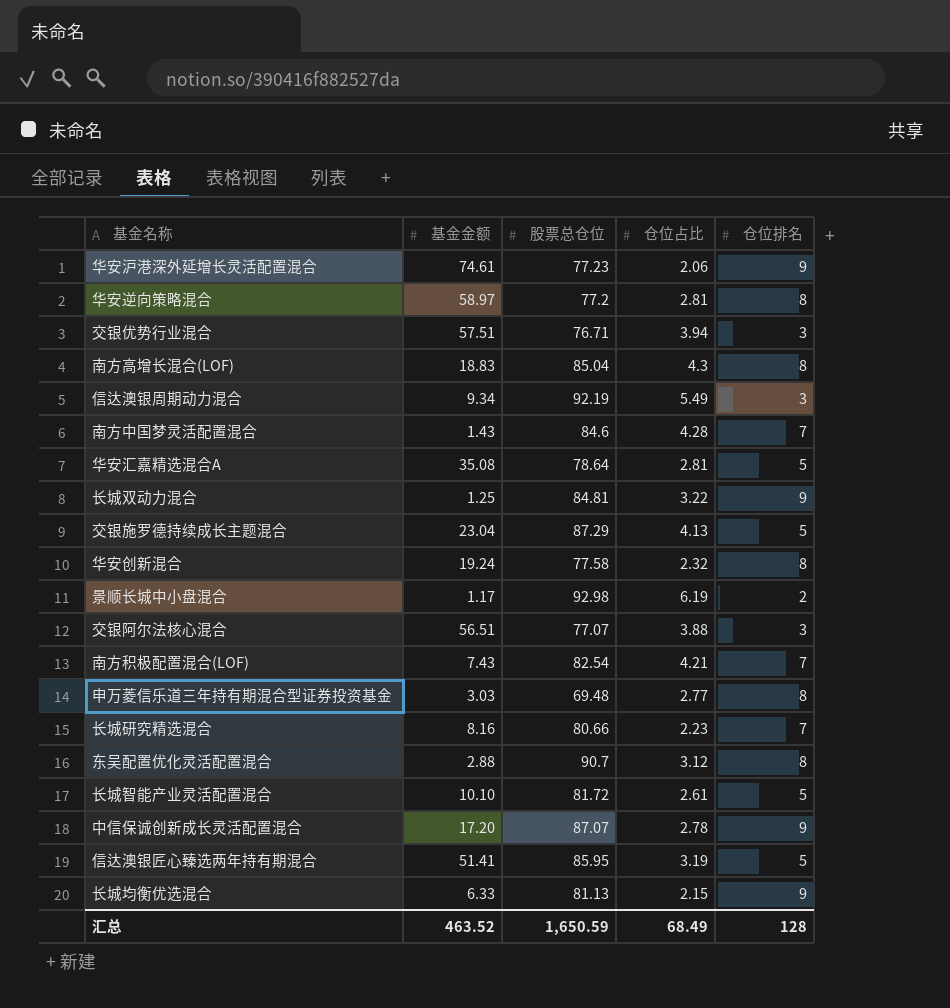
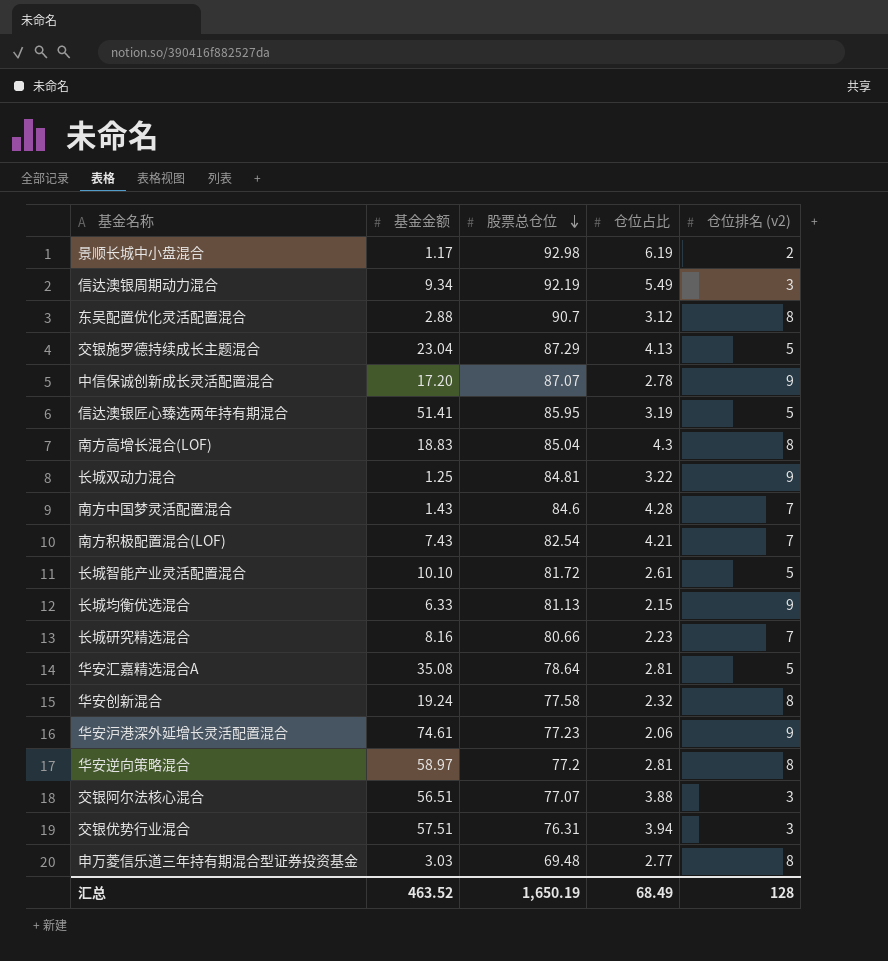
row order: none -> 股票总仓位 descending
column name: 仓位排名 -> 仓位排名 (v2)
交银优势行业混合 | 股票总仓位: 76.71 -> 76.31
汇总 | 股票总仓位: 1,650.59 -> 1,650.19

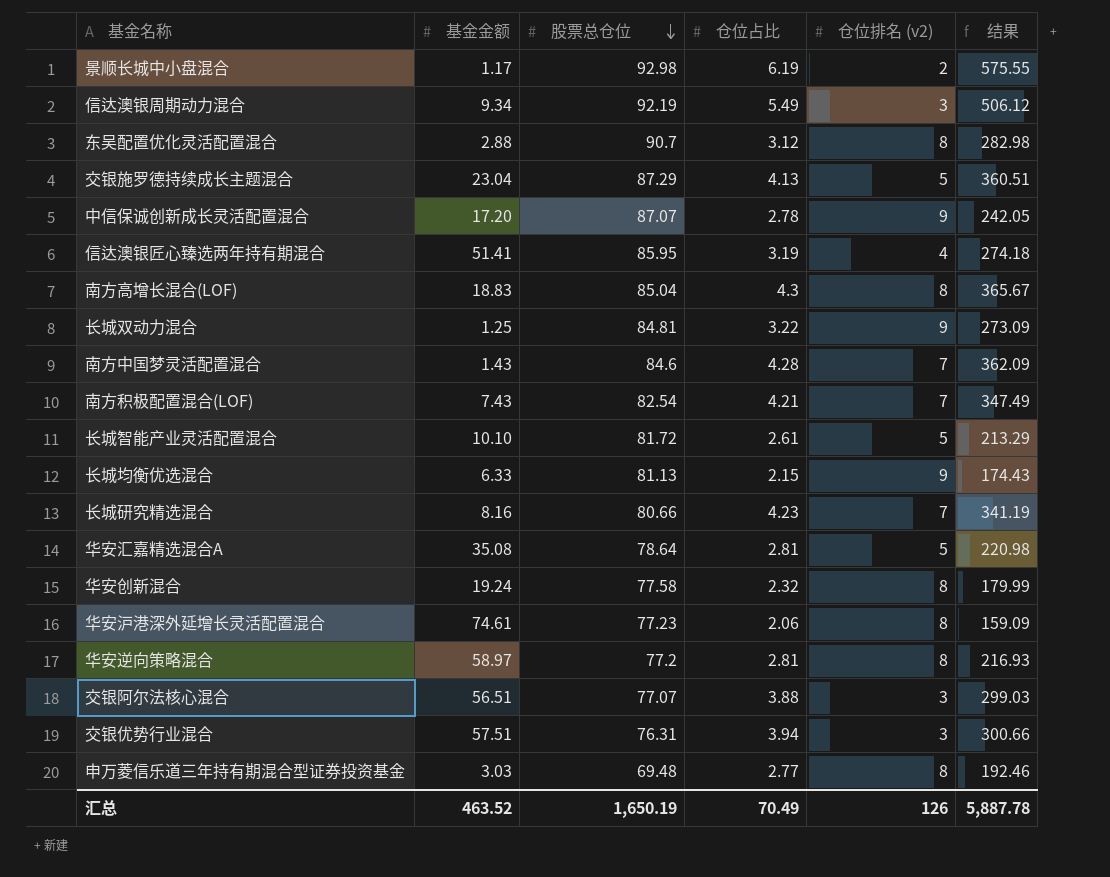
column 结果 | formula: none -> [股票总仓位] * [仓位占比]
信达澳银匠心臻选两年持有期混合 | 仓位排名 (v2): 5 -> 4
长城研究精选混合 | 仓位占比: 2.23 -> 4.23
华安沪港深外延增长灵活配置混合 | 仓位排名 (v2): 9 -> 8
汇总 | 仓位占比: 68.49 -> 70.49
汇总 | 仓位排名 (v2): 128 -> 126

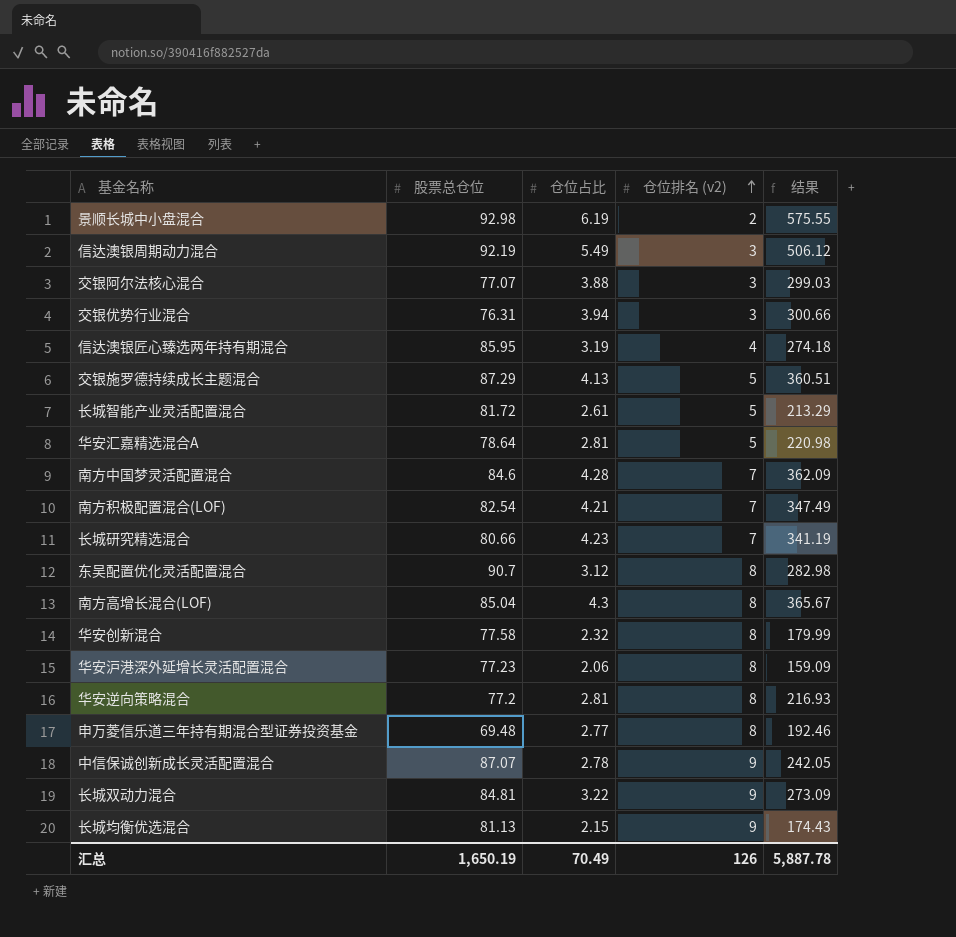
row order: 股票总仓位 descending -> 仓位排名 (v2) ascending
column 基金金额 | position: 2 -> none

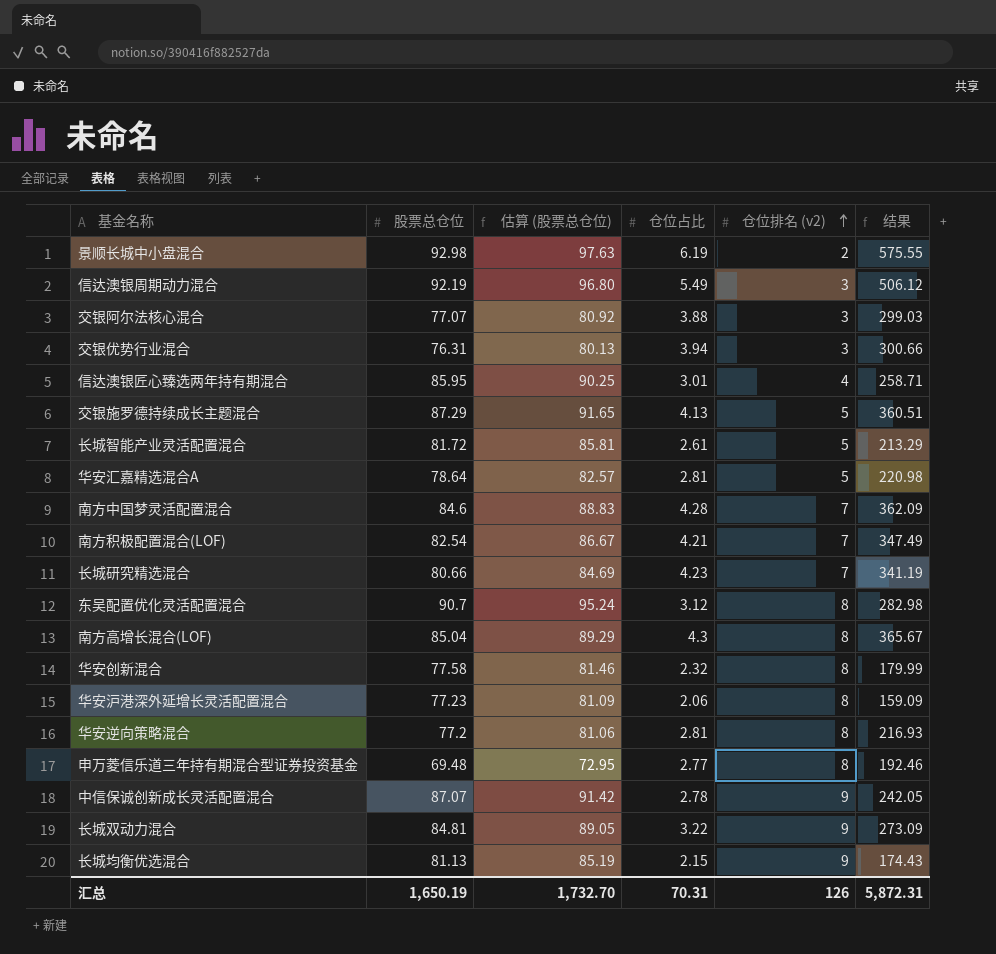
column 估算 (股票总仓位) | formula: none -> [股票总仓位] * 1.05
信达澳银匠心臻选两年持有期混合 | 仓位占比: 3.19 -> 3.01
信达澳银匠心臻选两年持有期混合 | 结果: 274.18 -> 258.71
汇总 | 仓位占比: 70.49 -> 70.31
汇总 | 结果: 5,887.78 -> 5,872.31

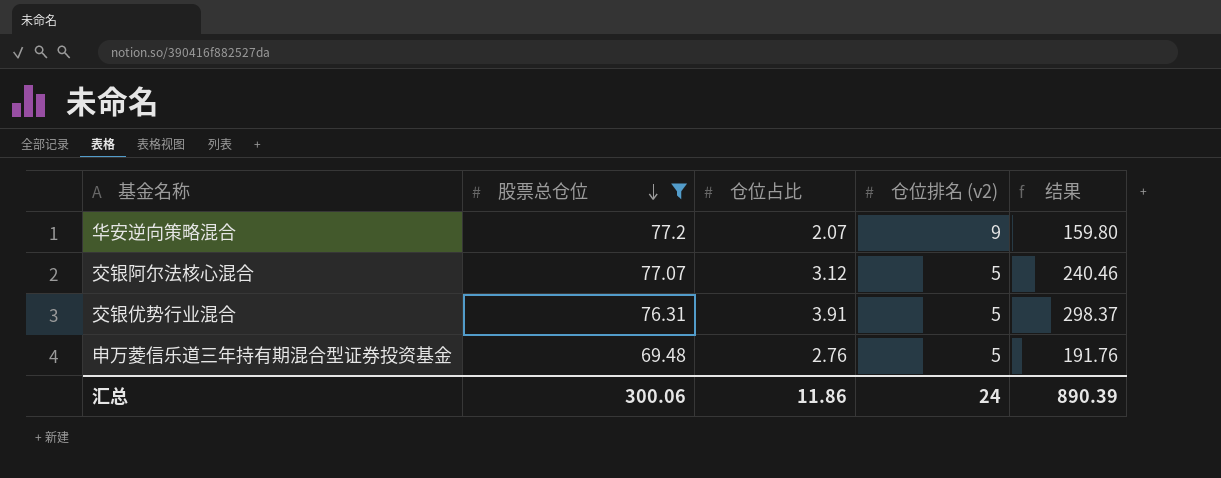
filter: none -> 股票总仓位 <= 77.2
row order: 仓位排名 (v2) ascending -> 股票总仓位 descending
column 估算 (股票总仓位) | formula: [股票总仓位] * 1.05 -> none
华安逆向策略混合 | 仓位占比: 2.81 -> 2.07
华安逆向策略混合 | 仓位排名 (v2): 8 -> 9
华安逆向策略混合 | 结果: 216.93 -> 159.80
交银阿尔法核心混合 | 仓位占比: 3.88 -> 3.12
交银阿尔法核心混合 | 仓位排名 (v2): 3 -> 5
交银阿尔法核心混合 | 结果: 299.03 -> 240.46
交银优势行业混合 | 仓位占比: 3.94 -> 3.91
交银优势行业混合 | 仓位排名 (v2): 3 -> 5
交银优势行业混合 | 结果: 300.66 -> 298.37
申万菱信乐道三年持有期混合型证券投资基金 | 仓位占比: 2.77 -> 2.76
申万菱信乐道三年持有期混合型证券投资基金 | 仓位排名 (v2): 8 -> 5
申万菱信乐道三年持有期混合型证券投资基金 | 结果: 192.46 -> 191.76
汇总 | 股票总仓位: 1,650.19 -> 300.06
汇总 | 仓位占比: 70.31 -> 11.86
汇总 | 仓位排名 (v2): 126 -> 24
汇总 | 结果: 5,872.31 -> 890.39

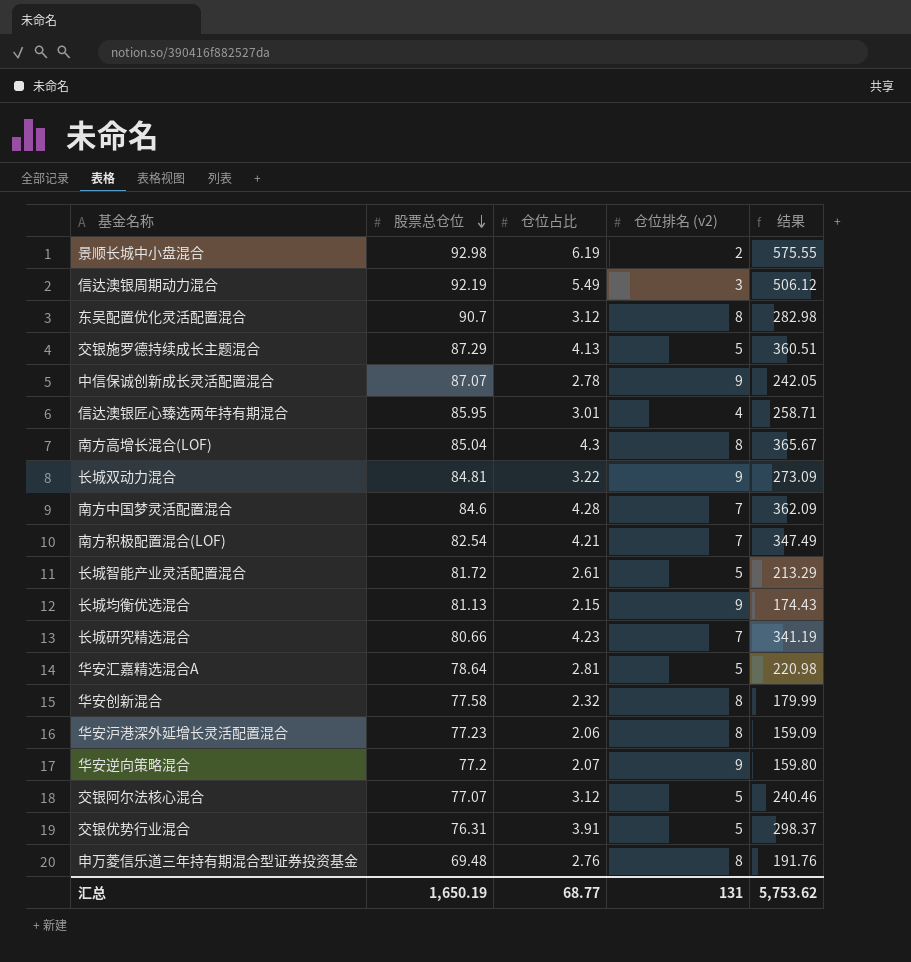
filter: 股票总仓位 <= 77.2 -> none
申万菱信乐道三年持有期混合型证券投资基金 | 仓位排名 (v2): 5 -> 8
汇总 | 股票总仓位: 300.06 -> 1,650.19
汇总 | 仓位占比: 11.86 -> 68.77
汇总 | 仓位排名 (v2): 24 -> 131
汇总 | 结果: 890.39 -> 5,753.62

